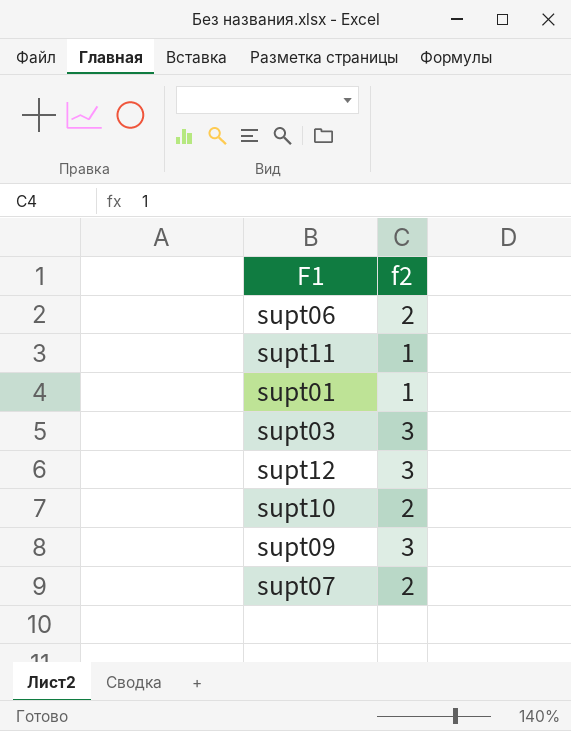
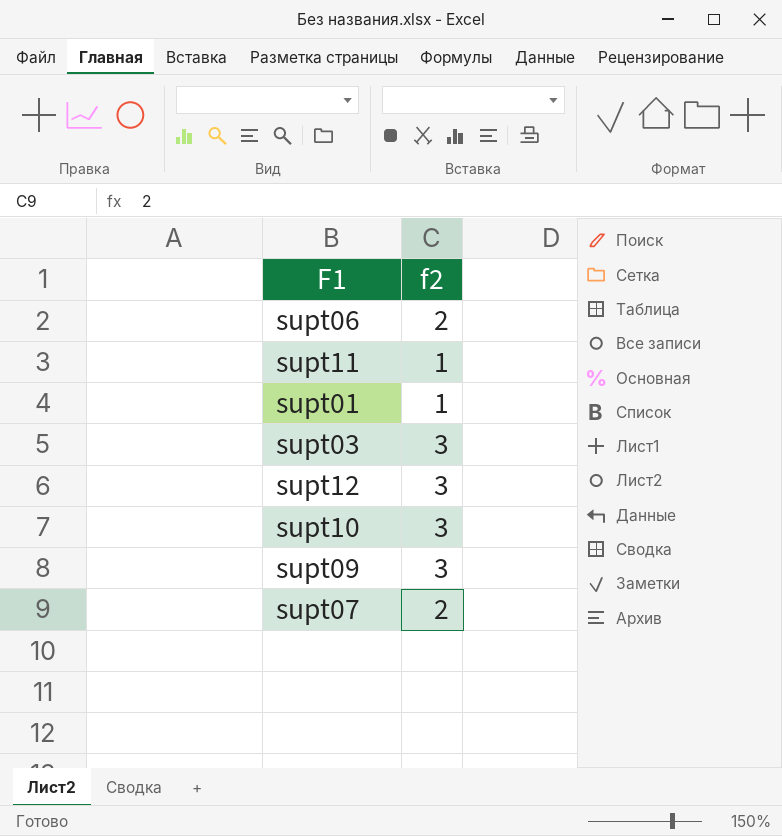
supt10 | f2: 2 -> 3

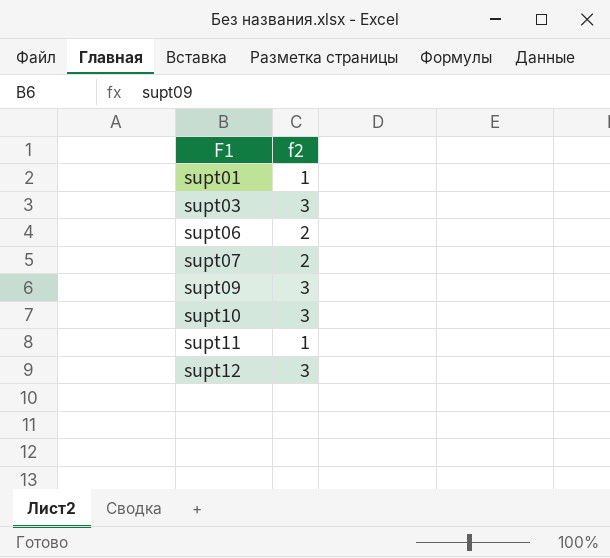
row order: none -> F1 ascending

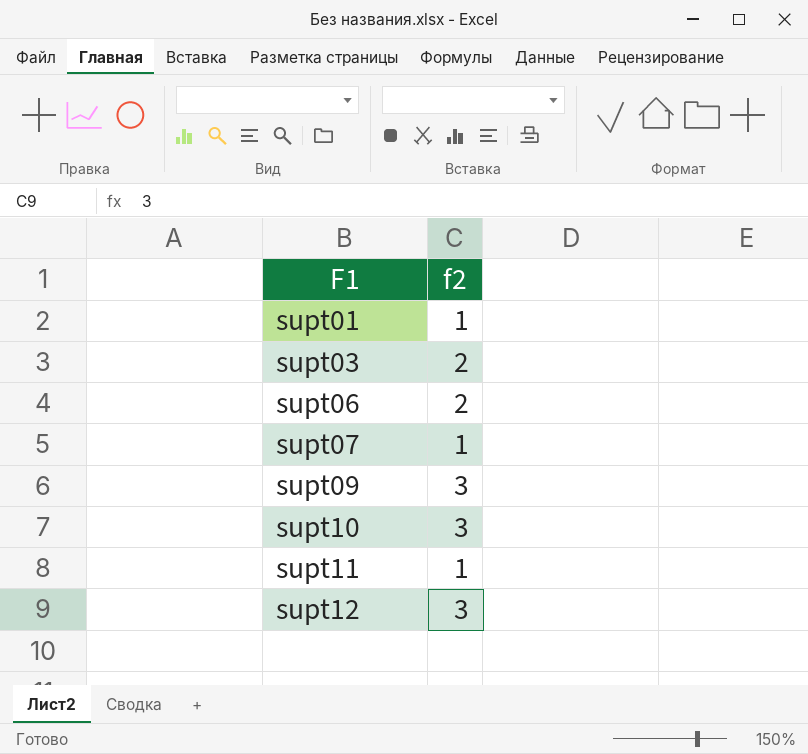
supt03 | f2: 3 -> 2
supt07 | f2: 2 -> 1

